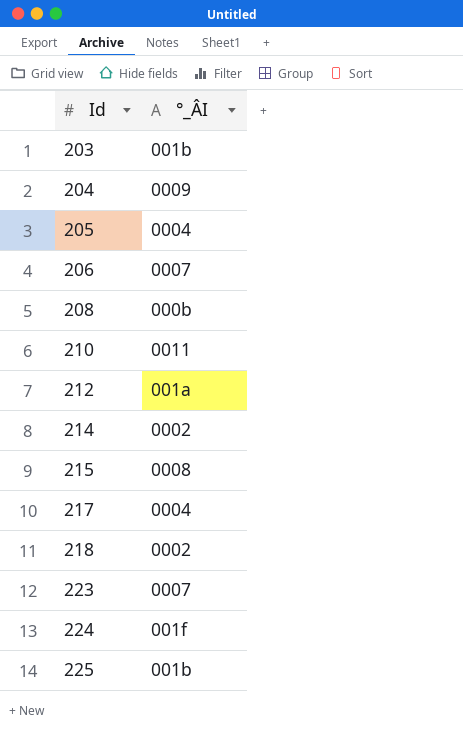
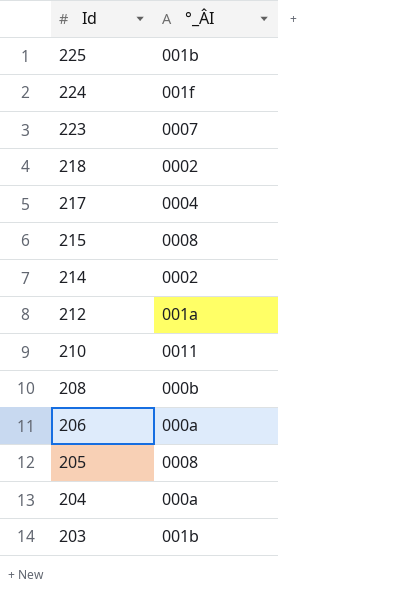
row order: Id ascending -> Id descending
206 | °_ÂI: 0007 -> 000a
205 | °_ÂI: 0004 -> 0008
204 | °_ÂI: 0009 -> 000a

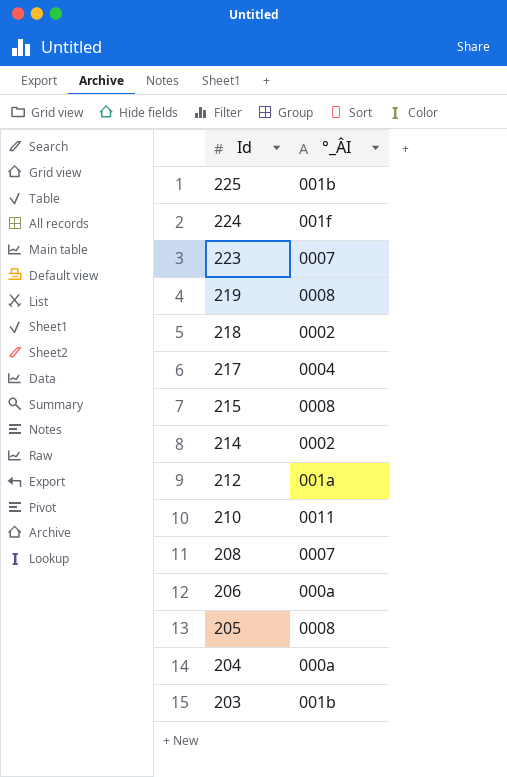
row 219: none -> 0008
208 | °_ÂI: 000b -> 0007

